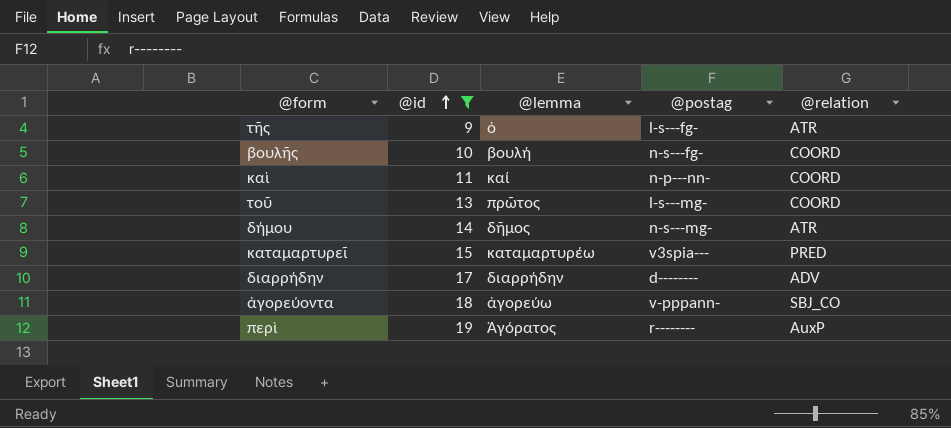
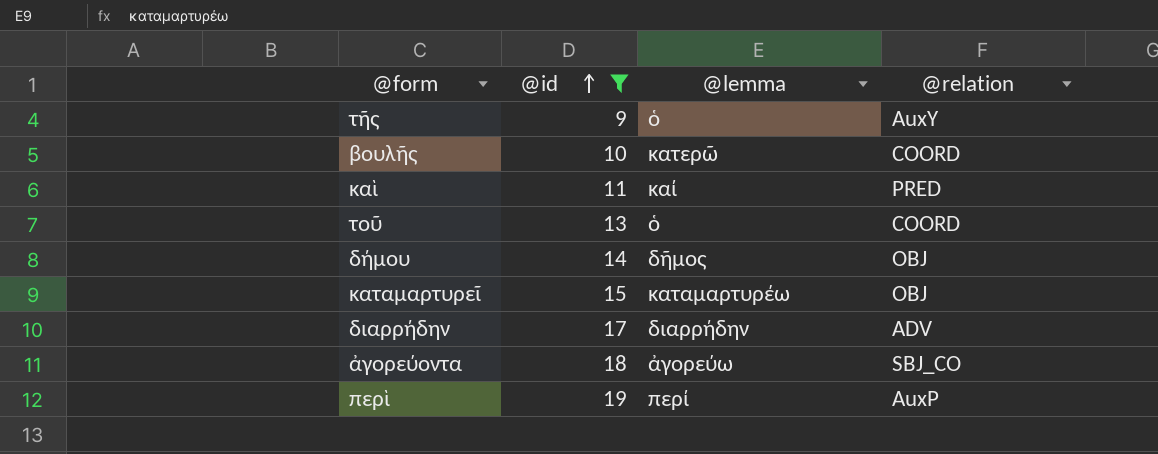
column @postag | position: 4 -> none
τῆς | @relation: ATR -> AuxY
βουλῆς | @lemma: βουλή -> κατερῶ
καὶ | @relation: COORD -> PRED
τοῦ | @lemma: πρῶτος -> ὁ
δήμου | @relation: ATR -> OBJ
καταμαρτυρεῖ | @relation: PRED -> OBJ
περὶ | @lemma: Ἀγόρατος -> περί

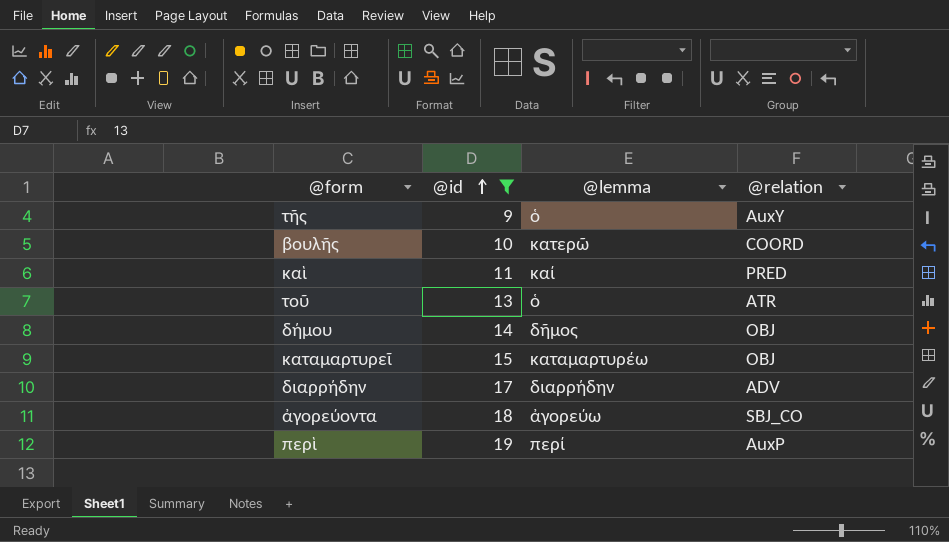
τοῦ | @relation: COORD -> ATR

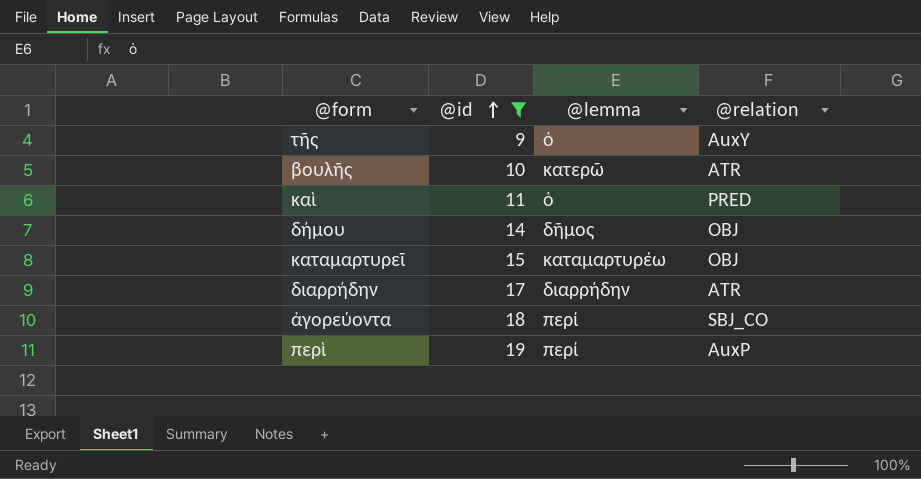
row τοῦ: 13 | ὁ | ATR -> none
βουλῆς | @relation: COORD -> ATR
καὶ | @lemma: καί -> ὁ
διαρρήδην | @relation: ADV -> ATR
ἀγορεύοντα | @lemma: ἀγορεύω -> περί

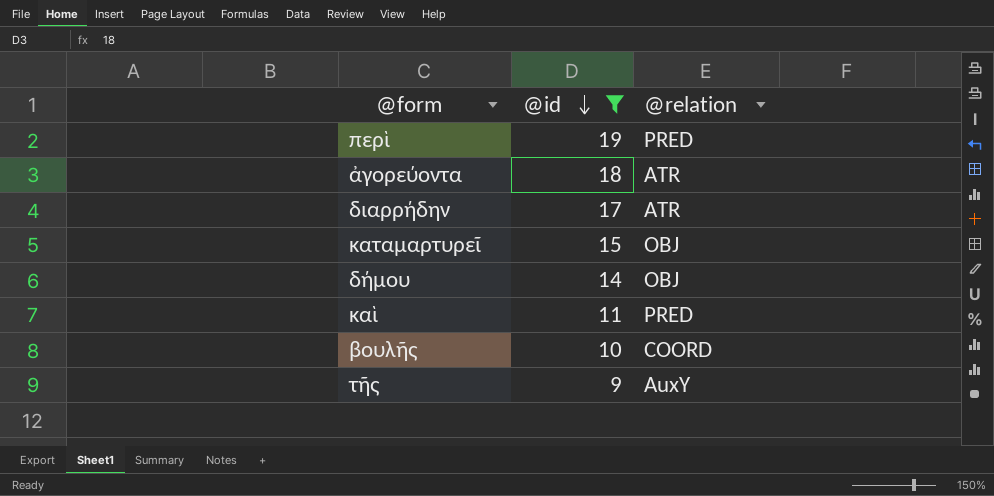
row order: @id ascending -> @id descending
column @lemma | position: 3 -> none
περὶ | @relation: AuxP -> PRED
ἀγορεύοντα | @relation: SBJ_CO -> ATR
βουλῆς | @relation: ATR -> COORD

